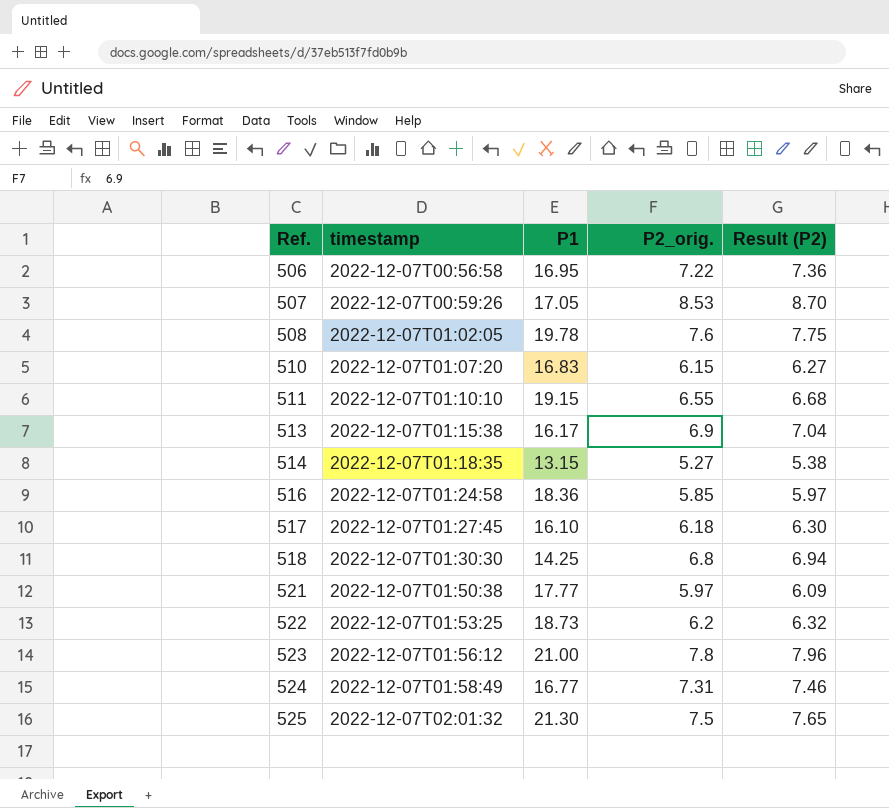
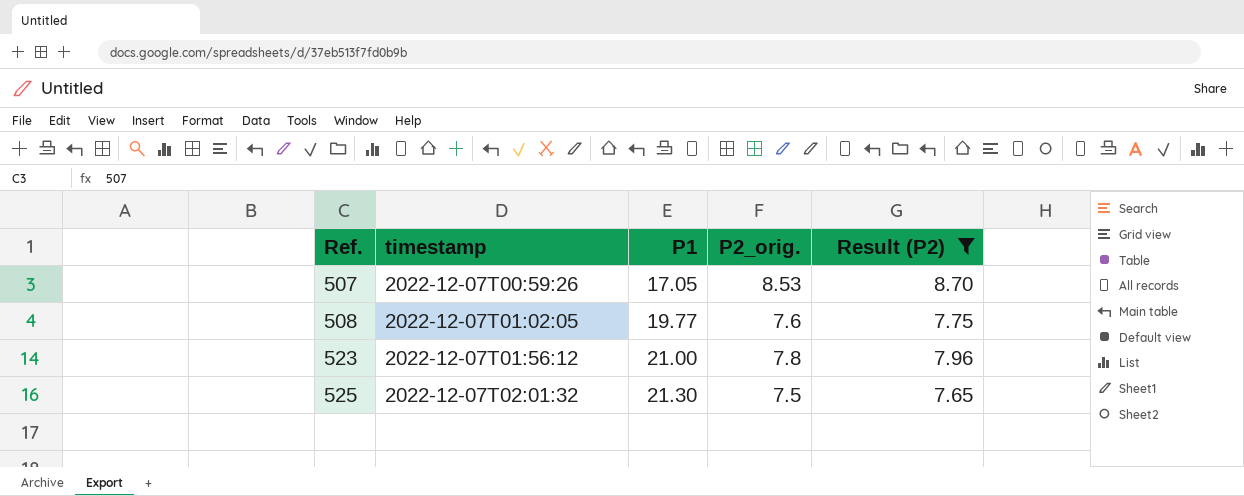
filter: none -> Result (P2) >= 7.65
508 | P1: 19.78 -> 19.77

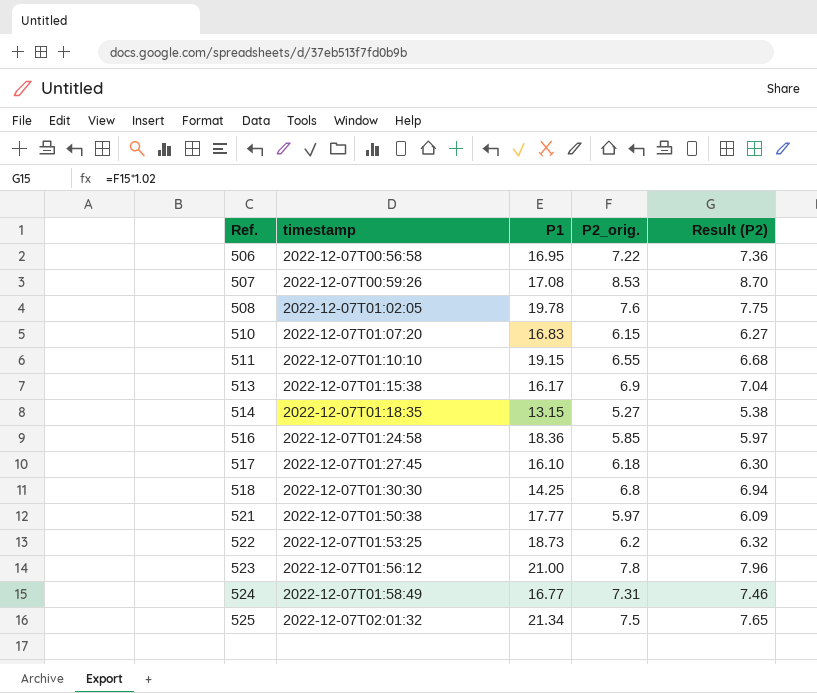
filter: Result (P2) >= 7.65 -> none
507 | P1: 17.05 -> 17.08
508 | P1: 19.77 -> 19.78
525 | P1: 21.30 -> 21.34

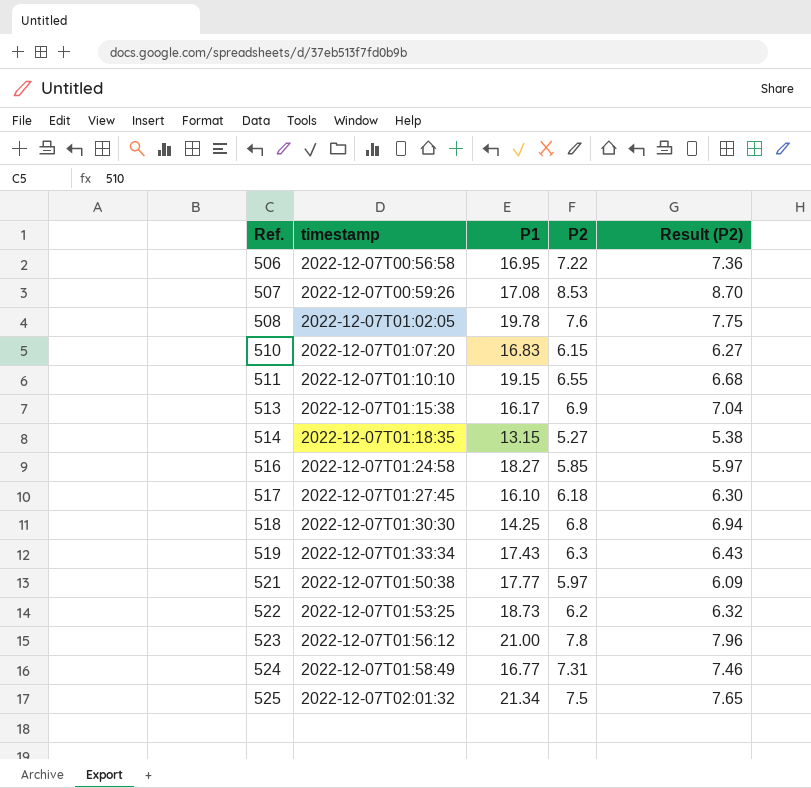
column name: P2_orig. -> P2
516 | P1: 18.36 -> 18.27
row 519: none -> 2022-12-07T01:33:34 | 17.43 | 6.3 | 6.43

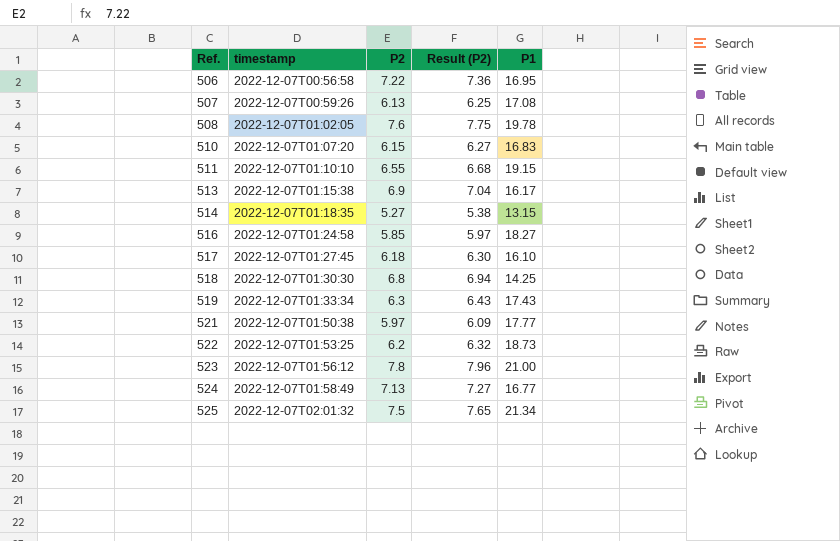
column P1 | position: 3 -> 5
507 | P2: 8.53 -> 6.13
507 | Result (P2): 8.70 -> 6.25
524 | P2: 7.31 -> 7.13
524 | Result (P2): 7.46 -> 7.27

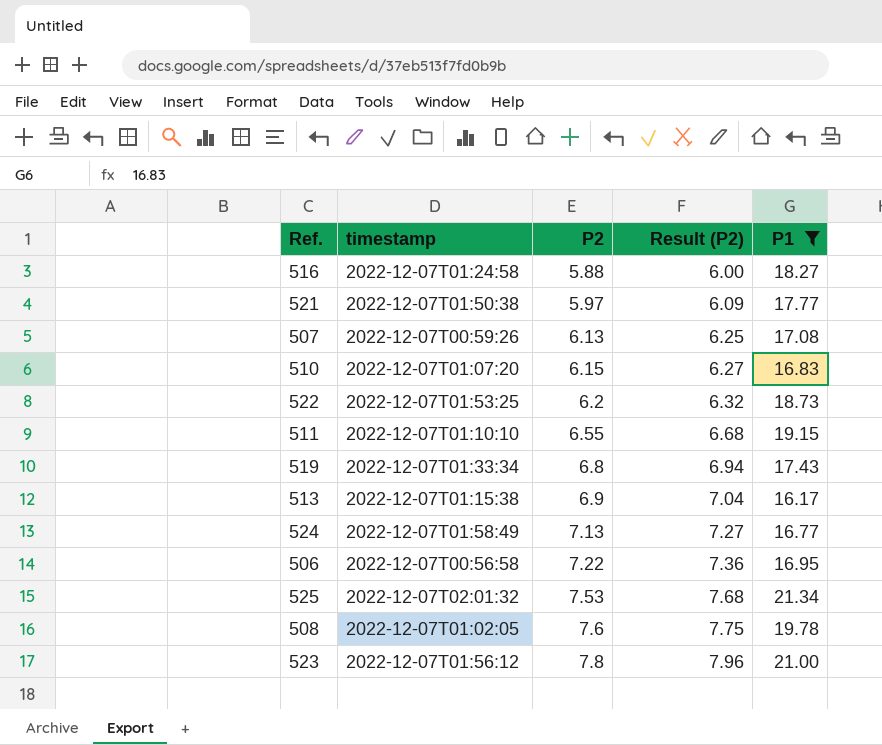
filter: none -> P1 >= 16.17
row order: Ref. ascending -> P2 ascending
516 | P2: 5.85 -> 5.88
516 | Result (P2): 5.97 -> 6.00
519 | P2: 6.3 -> 6.8
519 | Result (P2): 6.43 -> 6.94
525 | P2: 7.5 -> 7.53
525 | Result (P2): 7.65 -> 7.68

